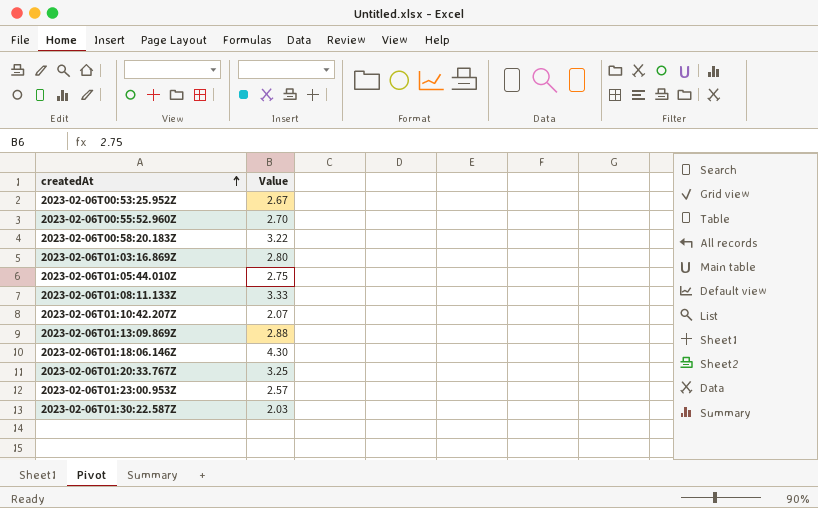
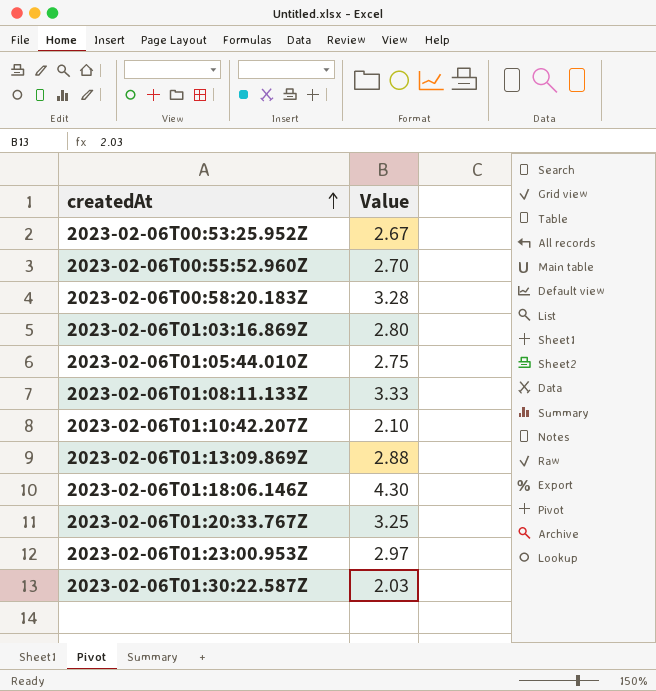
2023-02-06T00:58:20.183Z | Value: 3.22 -> 3.28
2023-02-06T01:10:42.207Z | Value: 2.07 -> 2.10
2023-02-06T01:23:00.953Z | Value: 2.57 -> 2.97

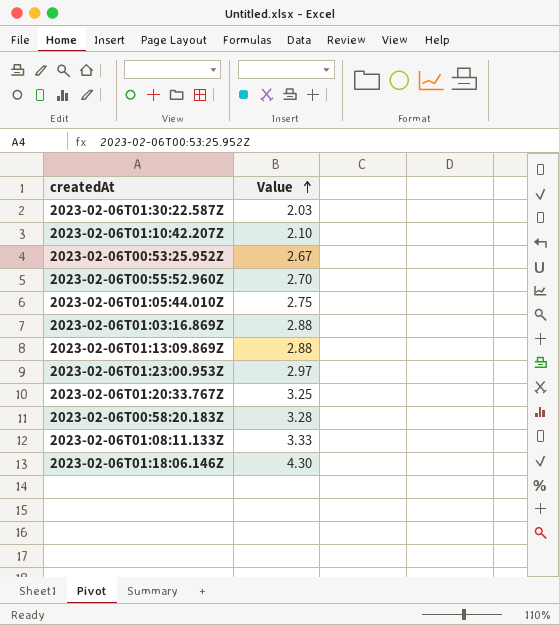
row order: createdAt ascending -> Value ascending
2023-02-06T01:03:16.869Z | Value: 2.80 -> 2.88

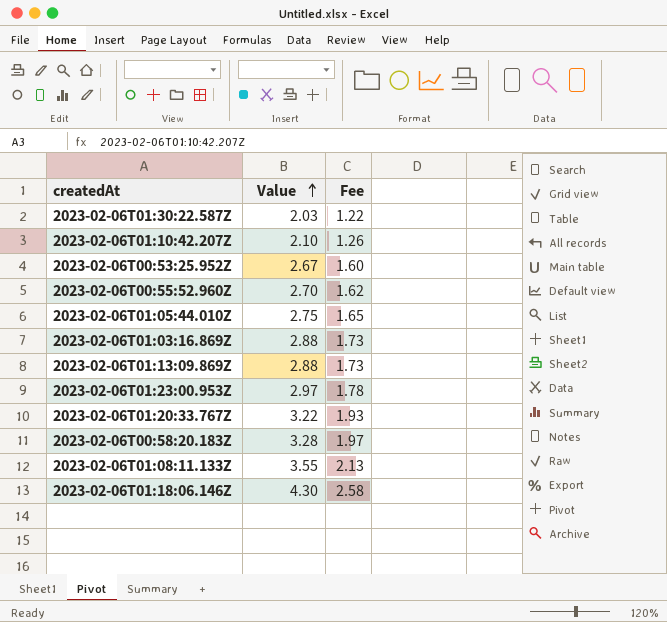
column Fee | formula: none -> [Value] * 0.6
2023-02-06T01:20:33.767Z | Value: 3.25 -> 3.22
2023-02-06T01:08:11.133Z | Value: 3.33 -> 3.55

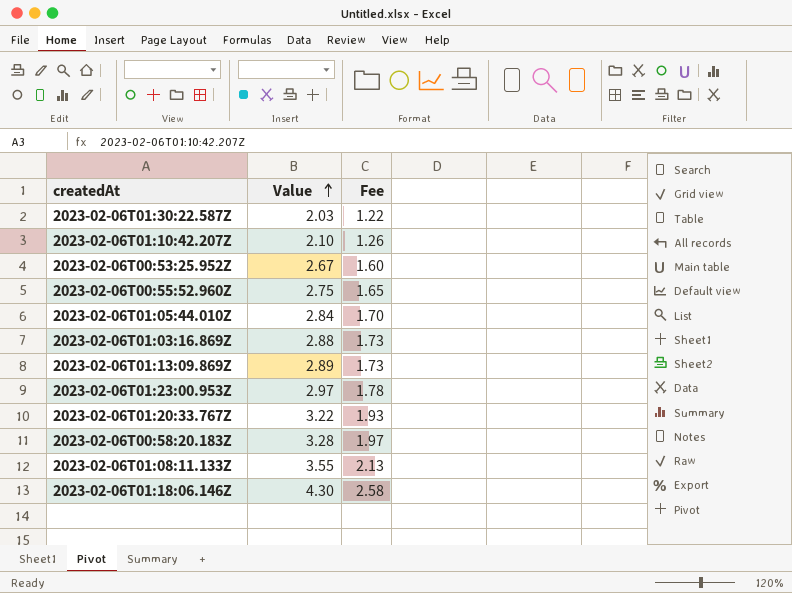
2023-02-06T00:55:52.960Z | Value: 2.70 -> 2.75
2023-02-06T00:55:52.960Z | Fee: 1.62 -> 1.65
2023-02-06T01:05:44.010Z | Value: 2.75 -> 2.84
2023-02-06T01:05:44.010Z | Fee: 1.65 -> 1.70
2023-02-06T01:13:09.869Z | Value: 2.88 -> 2.89

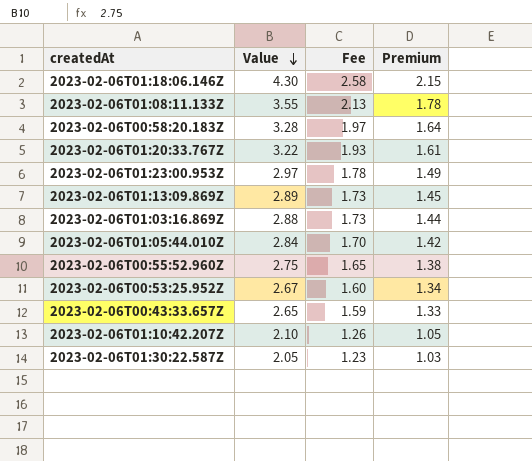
row order: Value ascending -> Value descending
column Premium | formula: none -> [Value] * 0.5
row 2023-02-06T00:43:33.657Z: none -> 2.65 | 1.59 | 1.33
2023-02-06T01:30:22.587Z | Value: 2.03 -> 2.05
2023-02-06T01:30:22.587Z | Fee: 1.22 -> 1.23

